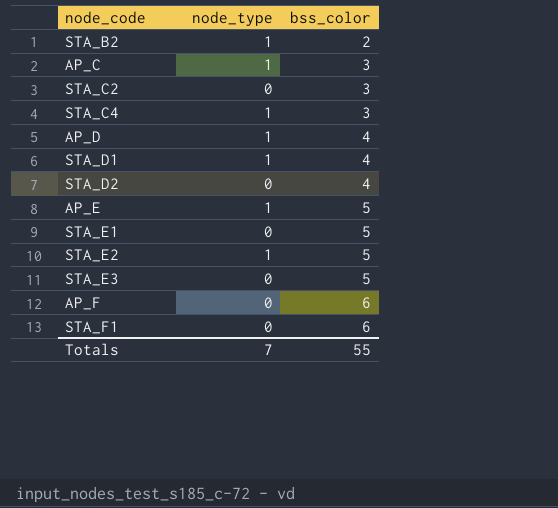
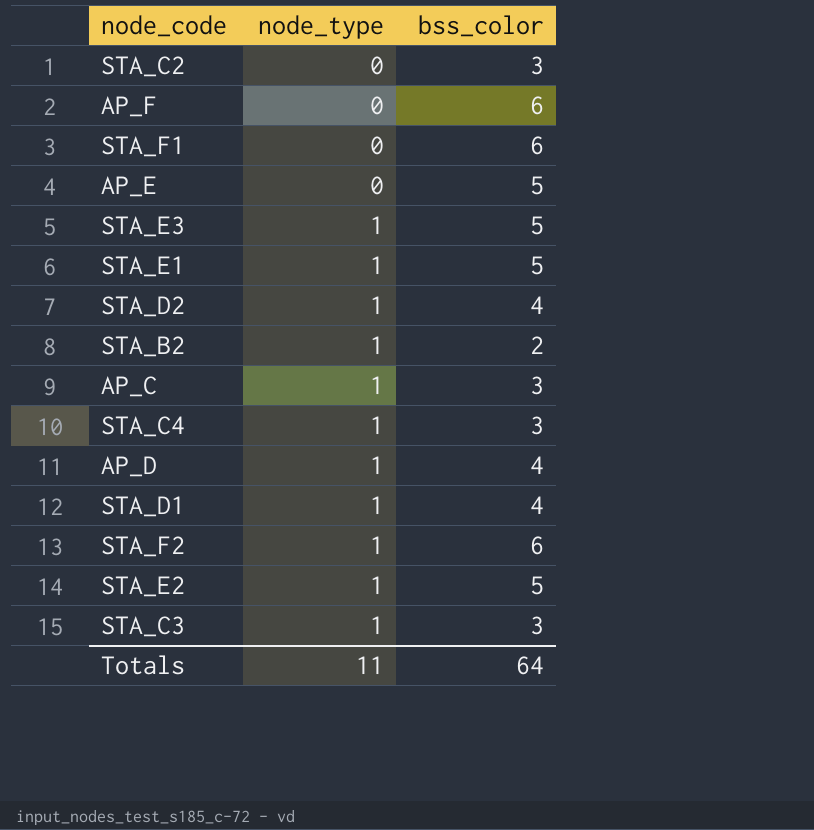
row order: bss_color ascending -> node_type ascending
AP_E | node_type: 1 -> 0
STA_E3 | node_type: 0 -> 1
STA_E1 | node_type: 0 -> 1
STA_D2 | node_type: 0 -> 1
row STA_F2: none -> 1 | 6
row STA_C3: none -> 1 | 3
Totals | node_type: 7 -> 11
Totals | bss_color: 55 -> 64

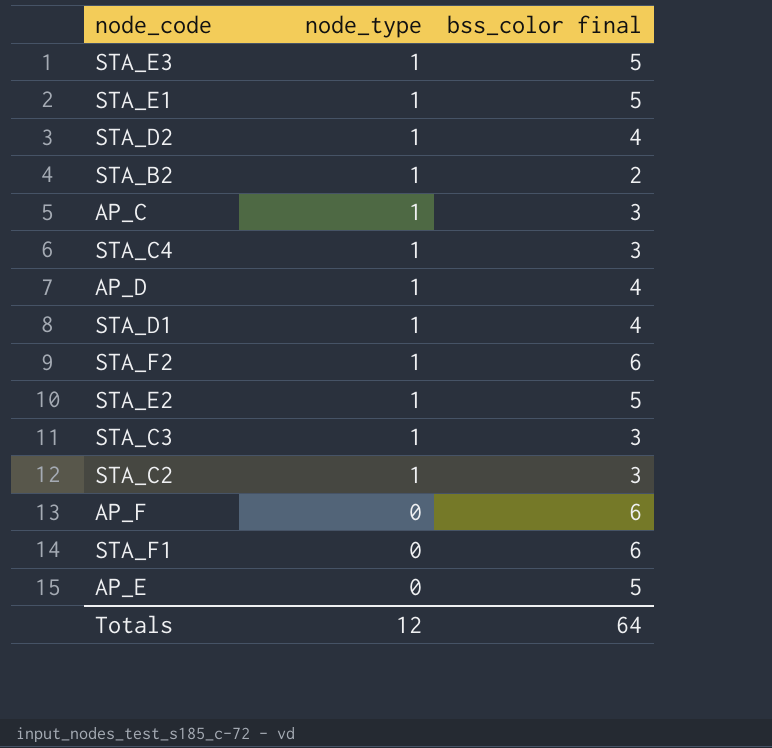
row order: node_type ascending -> node_type descending
column name: bss_color -> bss_color final
STA_C2 | node_type: 0 -> 1
Totals | node_type: 11 -> 12

